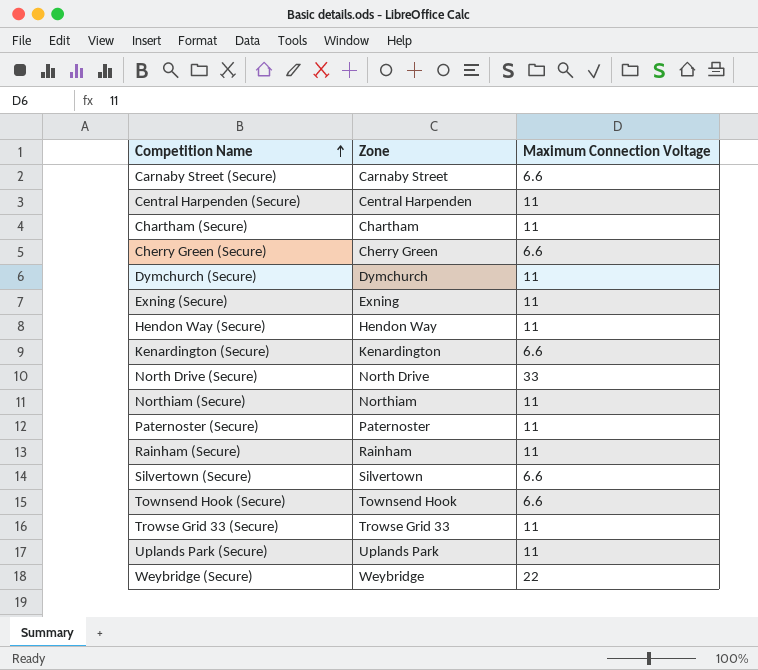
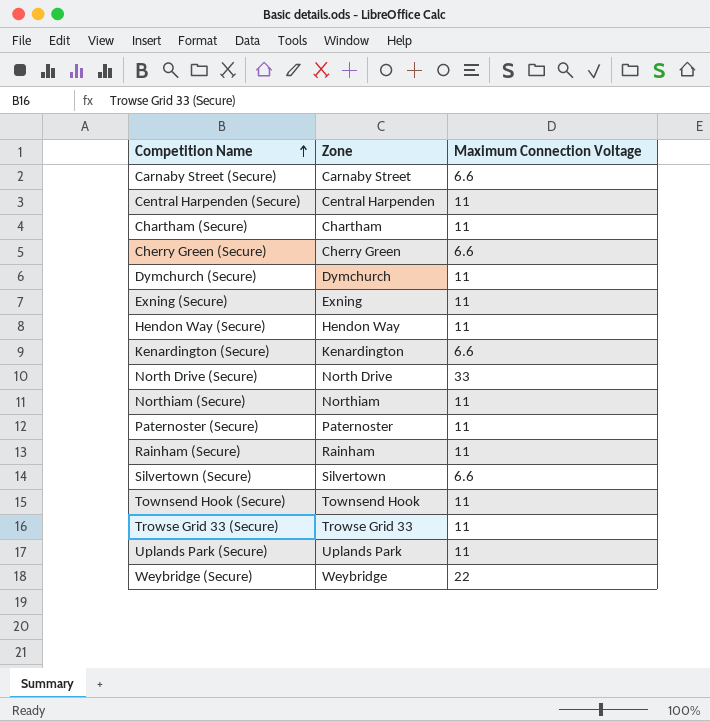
Townsend Hook (Secure) | Maximum Connection Voltage: 6.6 -> 11

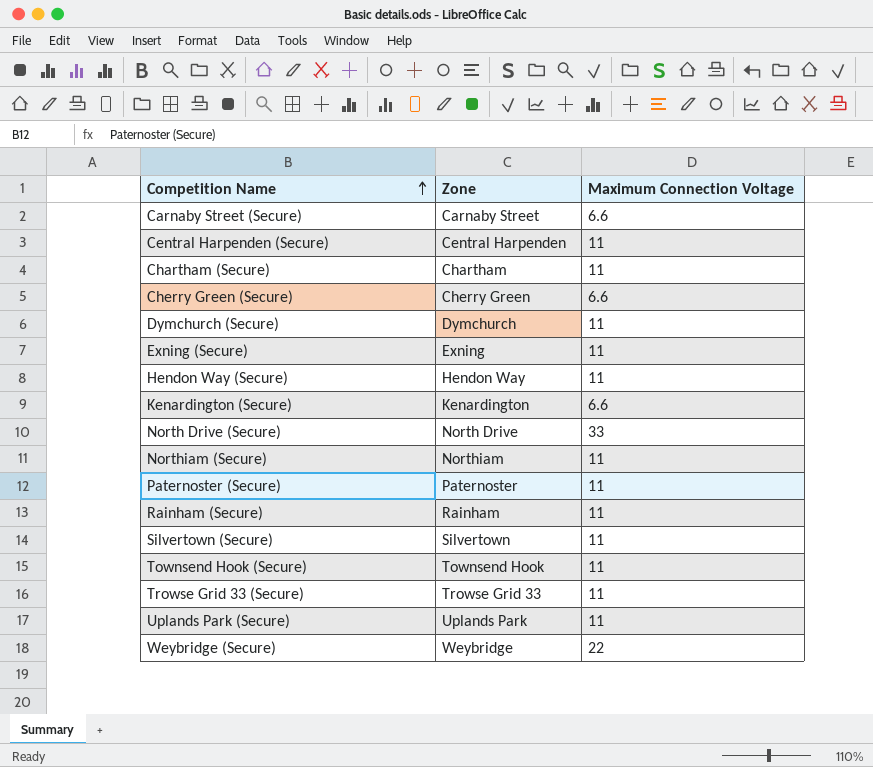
Silvertown (Secure) | Maximum Connection Voltage: 6.6 -> 11

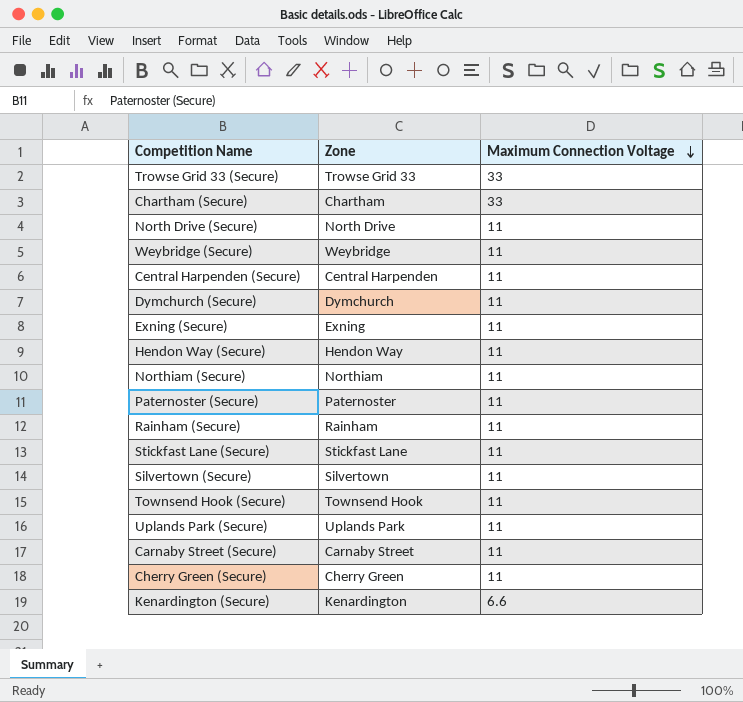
row order: Competition Name ascending -> Maximum Connection Voltage descending
Trowse Grid 33 (Secure) | Maximum Connection Voltage: 11 -> 33
Chartham (Secure) | Maximum Connection Voltage: 11 -> 33
North Drive (Secure) | Maximum Connection Voltage: 33 -> 11
Weybridge (Secure) | Maximum Connection Voltage: 22 -> 11
row Stickfast Lane (Secure): none -> Stickfast Lane | 11
Carnaby Street (Secure) | Maximum Connection Voltage: 6.6 -> 11
Cherry Green (Secure) | Maximum Connection Voltage: 6.6 -> 11

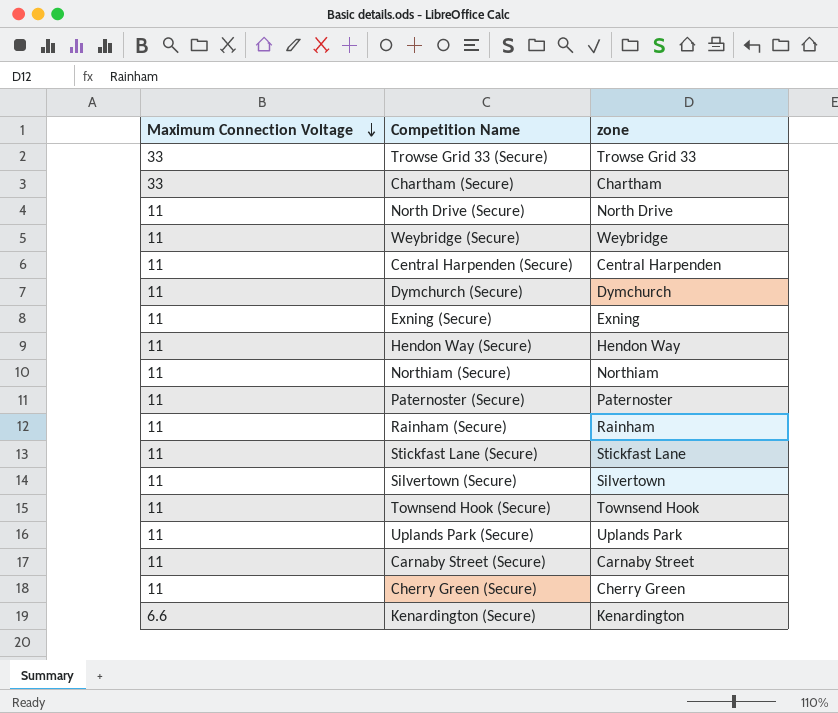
column Maximum Connection Voltage | position: 3 -> 1
column name: Zone -> zone

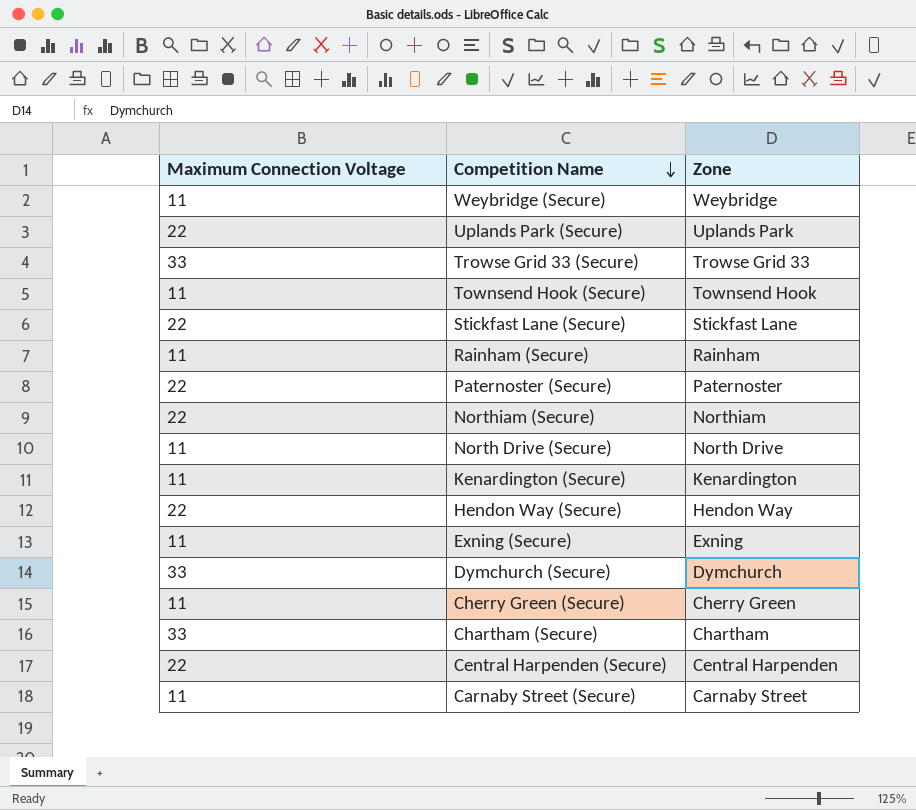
row order: Maximum Connection Voltage descending -> Competition Name descending
column name: zone -> Zone
row Silvertown (Secure): 11 | Silvertown -> none
Uplands Park (Secure) | Maximum Connection Voltage: 11 -> 22
Stickfast Lane (Secure) | Maximum Connection Voltage: 11 -> 22
Paternoster (Secure) | Maximum Connection Voltage: 11 -> 22
Northiam (Secure) | Maximum Connection Voltage: 11 -> 22
Kenardington (Secure) | Maximum Connection Voltage: 6.6 -> 11
Hendon Way (Secure) | Maximum Connection Voltage: 11 -> 22
Dymchurch (Secure) | Maximum Connection Voltage: 11 -> 33
Central Harpenden (Secure) | Maximum Connection Voltage: 11 -> 22

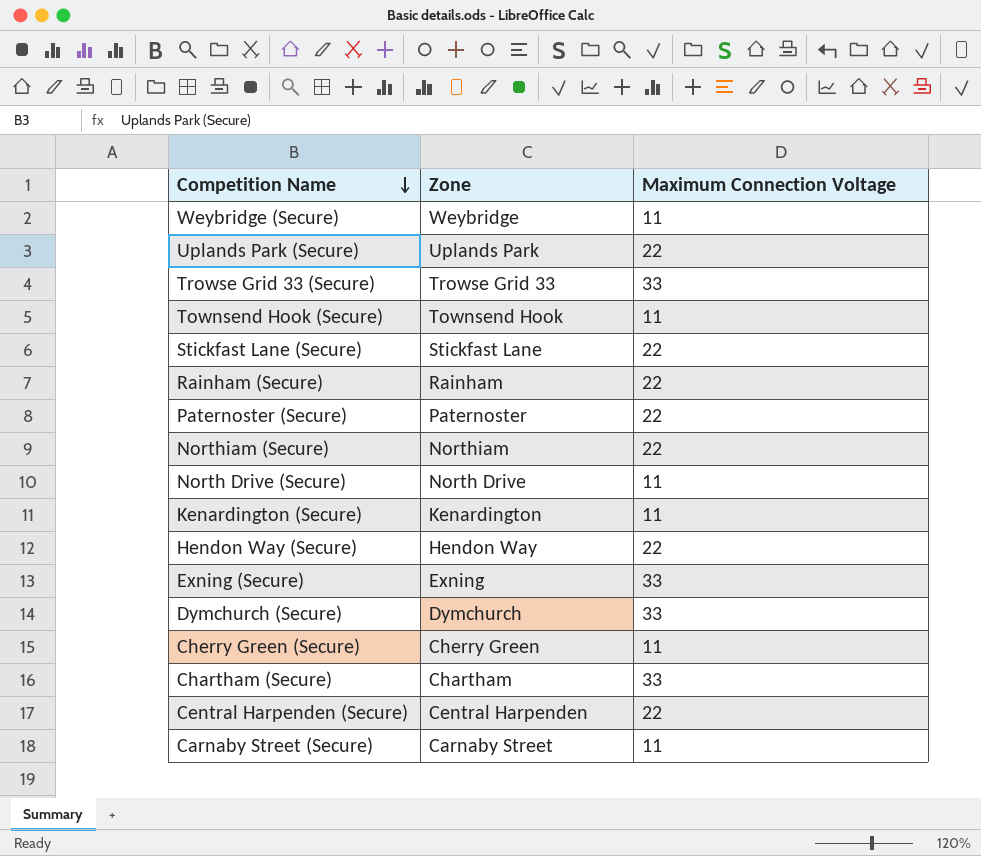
column Maximum Connection Voltage | position: 1 -> 3
Rainham (Secure) | Maximum Connection Voltage: 11 -> 22
Exning (Secure) | Maximum Connection Voltage: 11 -> 33

